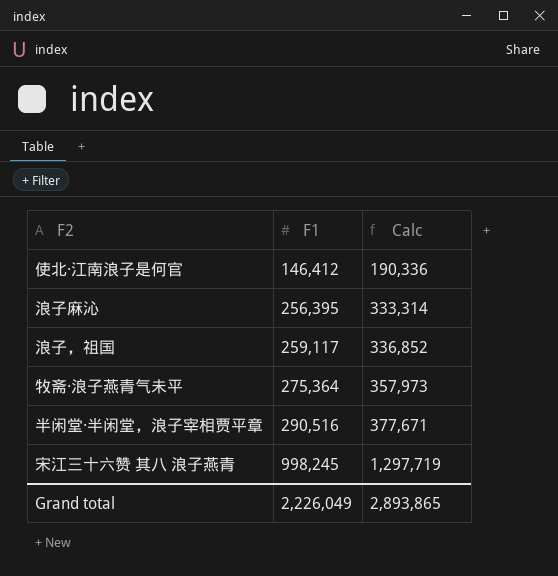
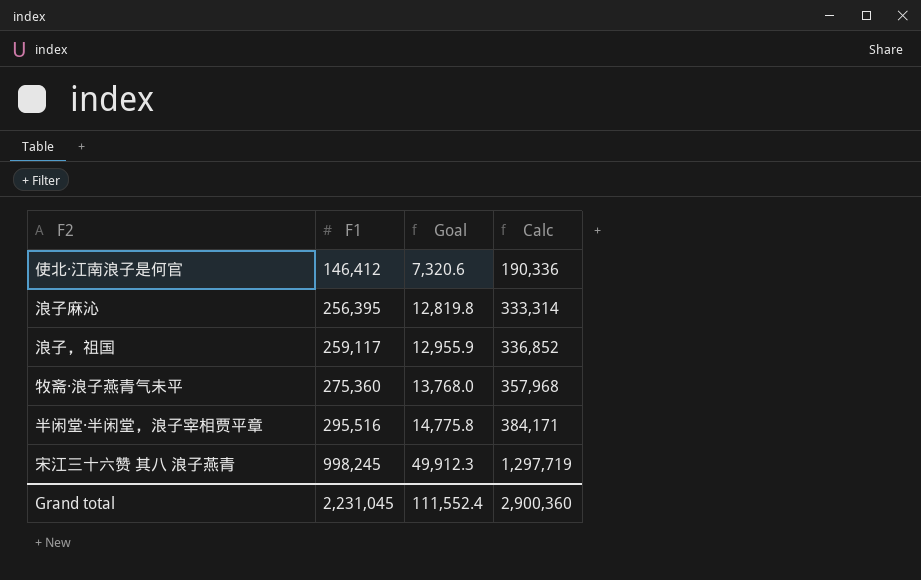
column Goal | formula: none -> [F1] * 0.05
牧斋·浪子燕青气未平 | F1: 275,364 -> 275,360
牧斋·浪子燕青气未平 | Calc: 357,973 -> 357,968
半闲堂·半闲堂，浪子宰相贾平章 | F1: 290,516 -> 295,516
半闲堂·半闲堂，浪子宰相贾平章 | Calc: 377,671 -> 384,171
Grand total | F1: 2,226,049 -> 2,231,045
Grand total | Calc: 2,893,865 -> 2,900,360

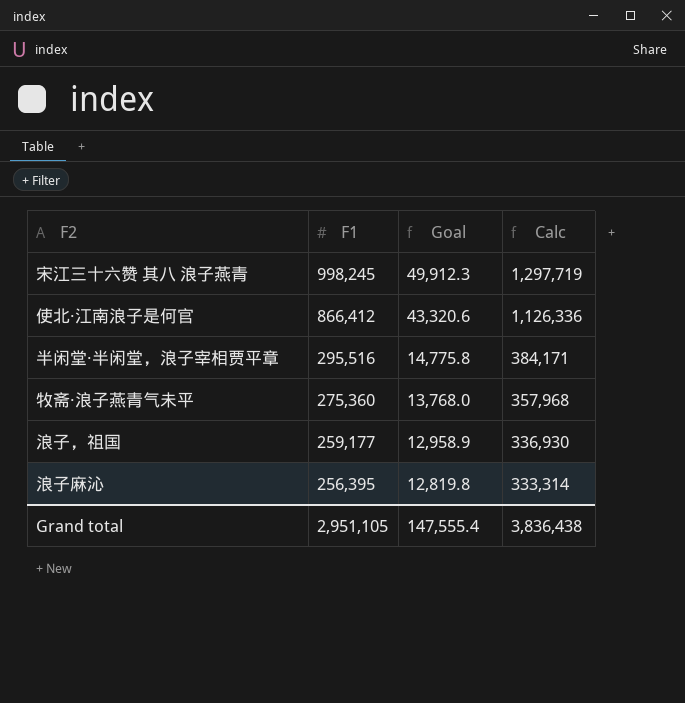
row order: F1 ascending -> F1 descending
使北·江南浪子是何官 | F1: 146,412 -> 866,412
使北·江南浪子是何官 | Goal: 7,320.6 -> 43,320.6
使北·江南浪子是何官 | Calc: 190,336 -> 1,126,336
浪子，祖国 | F1: 259,117 -> 259,177
浪子，祖国 | Goal: 12,955.9 -> 12,958.9
浪子，祖国 | Calc: 336,852 -> 336,930
Grand total | F1: 2,231,045 -> 2,951,105
Grand total | Goal: 111,552.4 -> 147,555.4
Grand total | Calc: 2,900,360 -> 3,836,438

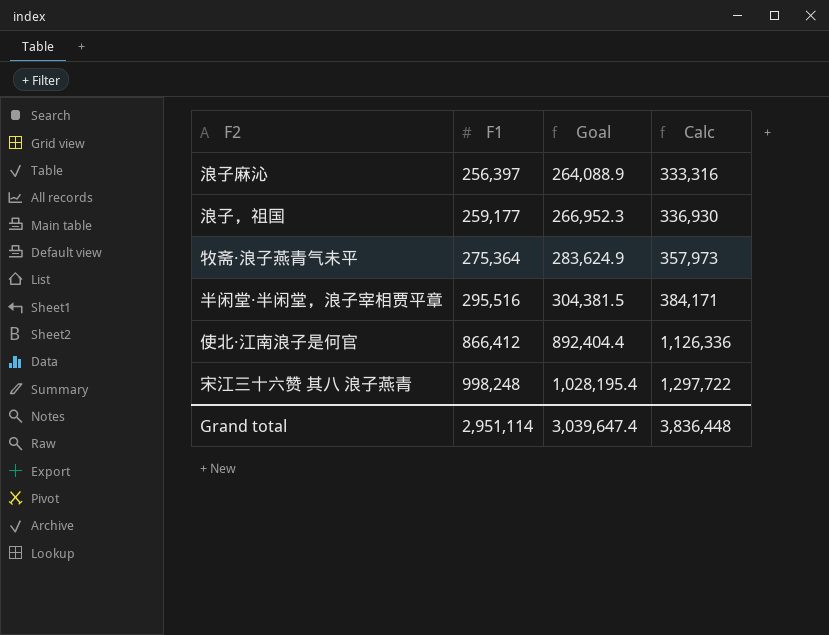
row order: F1 descending -> F1 ascending
column Goal | formula: [F1] * 0.05 -> [F1] * 1.03
浪子麻沁 | F1: 256,395 -> 256,397
浪子麻沁 | Calc: 333,314 -> 333,316
牧斋·浪子燕青气未平 | F1: 275,360 -> 275,364
牧斋·浪子燕青气未平 | Calc: 357,968 -> 357,973
宋江三十六赞 其八 浪子燕青 | F1: 998,245 -> 998,248
宋江三十六赞 其八 浪子燕青 | Calc: 1,297,719 -> 1,297,722
Grand total | F1: 2,951,105 -> 2,951,114
Grand total | Goal: 147,555.4 -> 3,039,647.4
Grand total | Calc: 3,836,438 -> 3,836,448

